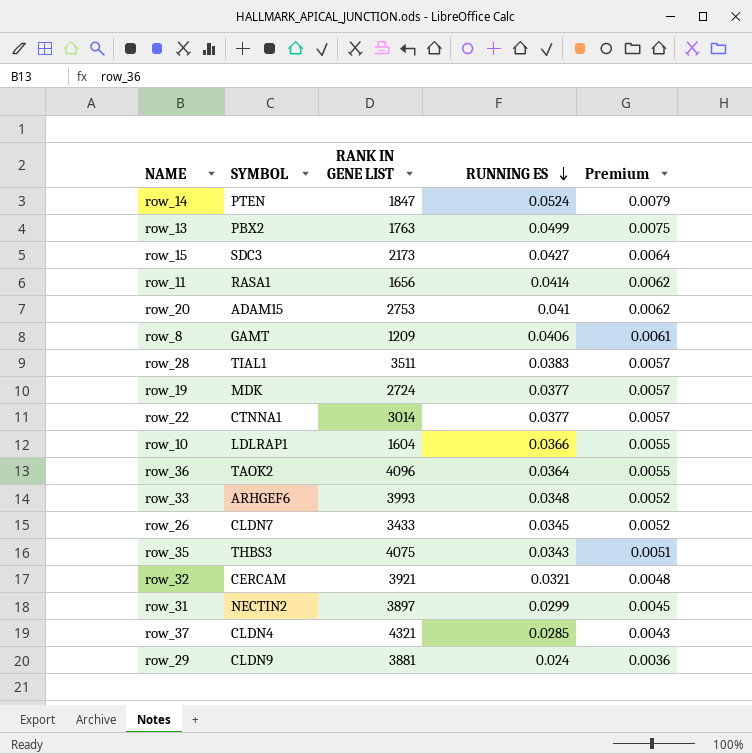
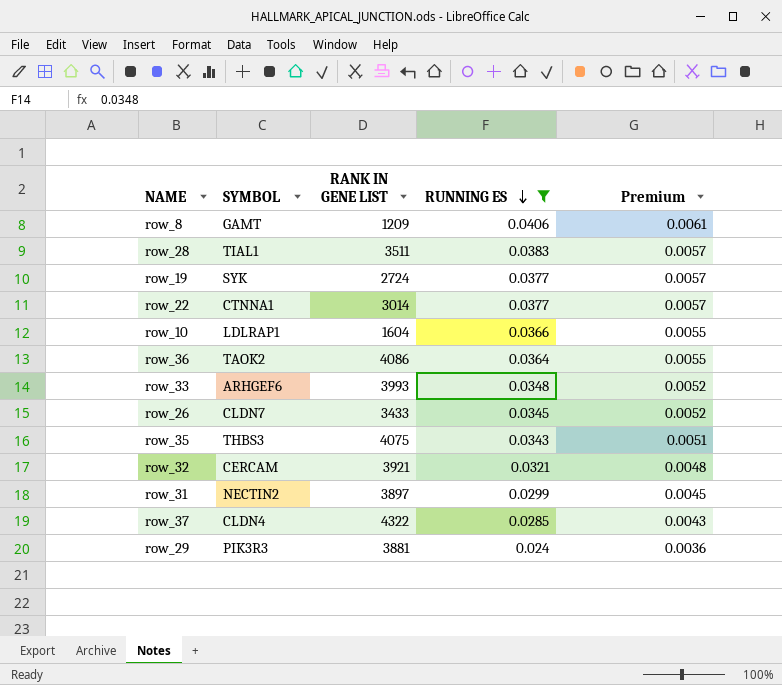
filter: none -> RUNNING ES <= 0.0406
row_19 | SYMBOL: MDK -> SYK
row_36 | RANK IN GENE LIST: 4096 -> 4086
row_37 | RANK IN GENE LIST: 4321 -> 4322
row_29 | SYMBOL: CLDN9 -> PIK3R3

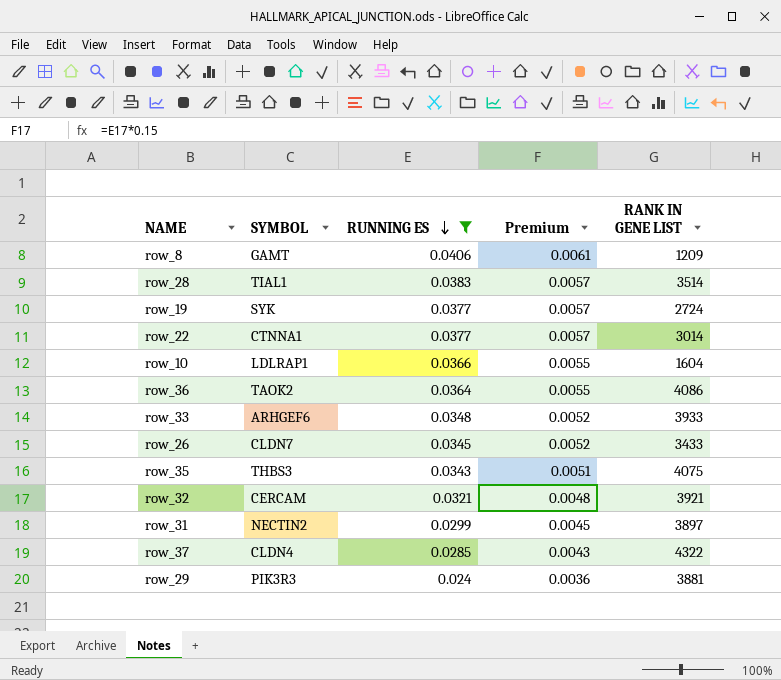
column RANK IN GENE LIST | position: 3 -> 5
row_28 | RANK IN GENE LIST: 3511 -> 3514
row_33 | RANK IN GENE LIST: 3993 -> 3933

